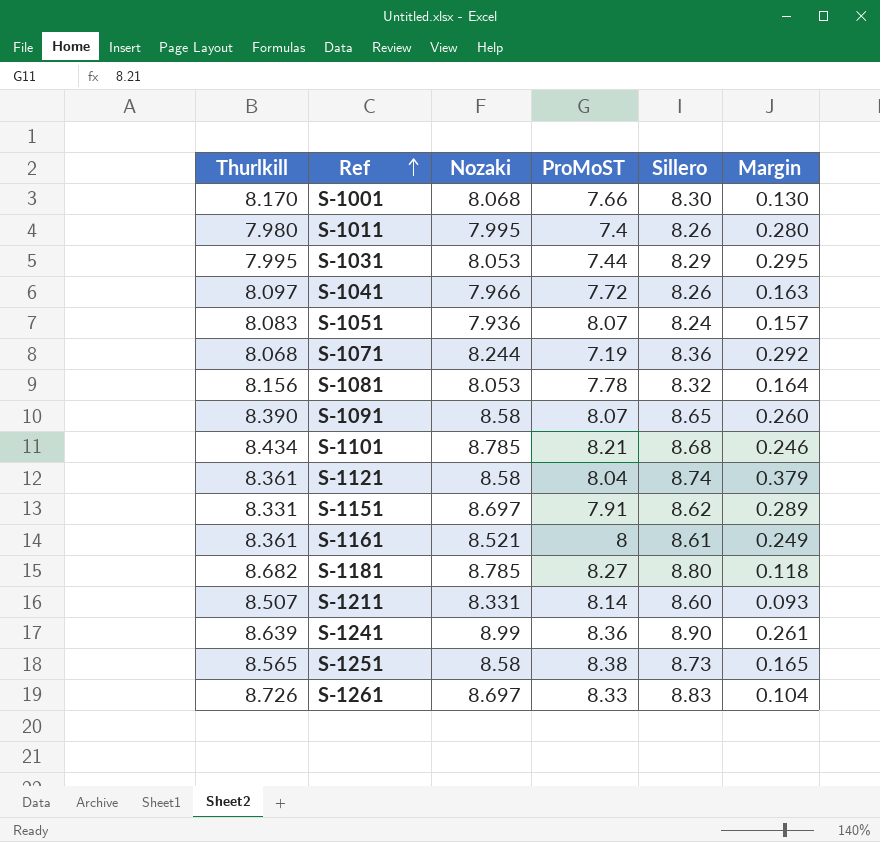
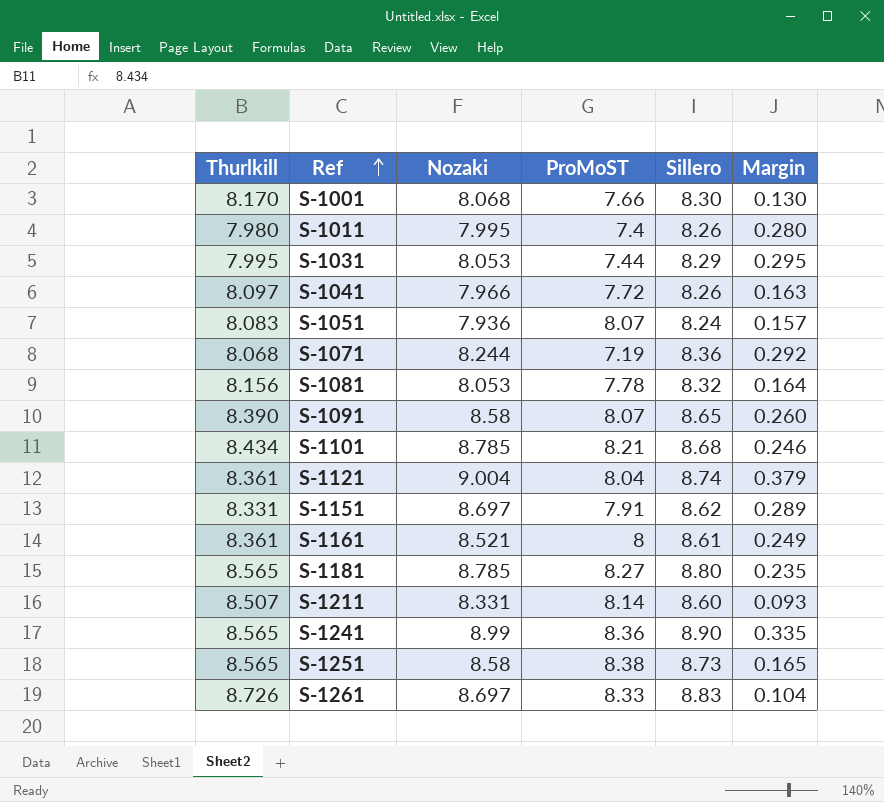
S-1121 | Nozaki: 8.58 -> 9.004
S-1181 | Thurlkill: 8.682 -> 8.565
S-1181 | Margin: 0.118 -> 0.235
S-1241 | Thurlkill: 8.639 -> 8.565
S-1241 | Margin: 0.261 -> 0.335

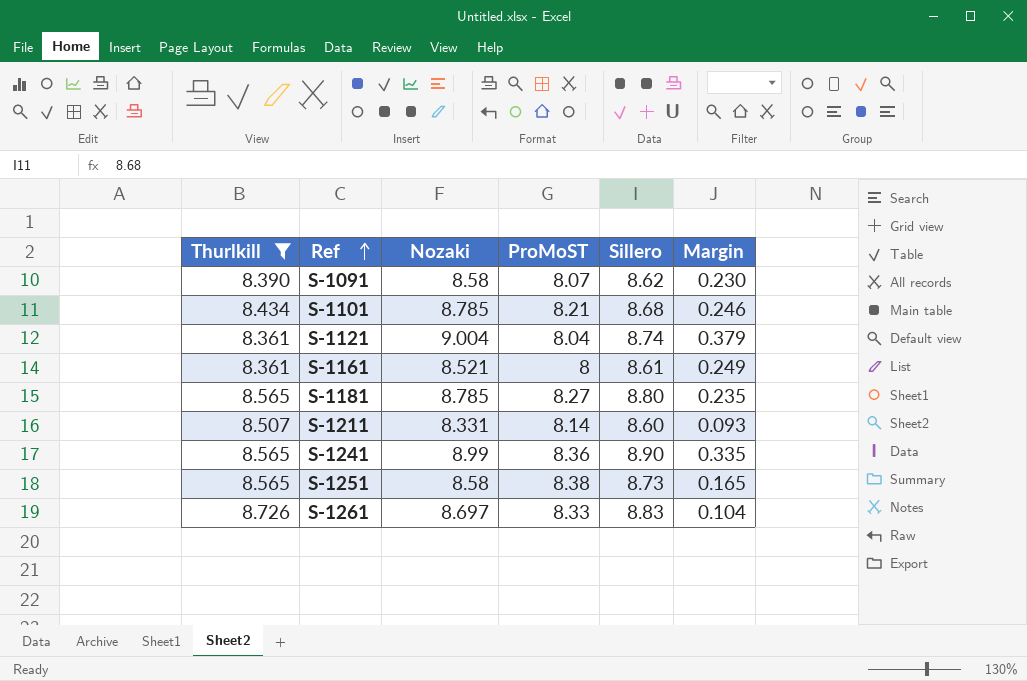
filter: none -> Thurlkill >= 8.361
S-1091 | Sillero: 8.65 -> 8.62
S-1091 | Margin: 0.260 -> 0.230

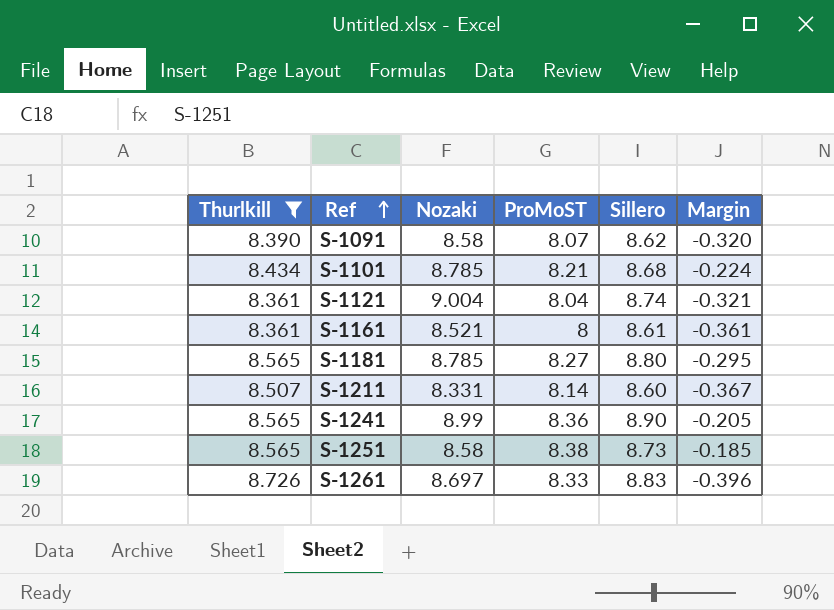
column Margin | formula: [Sillero] - [Thurlkill] -> [ProMoST] - [Thurlkill]

